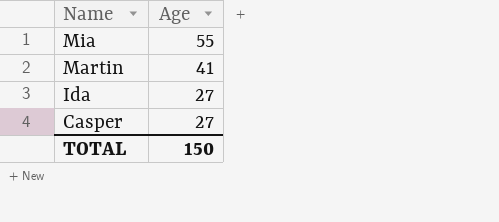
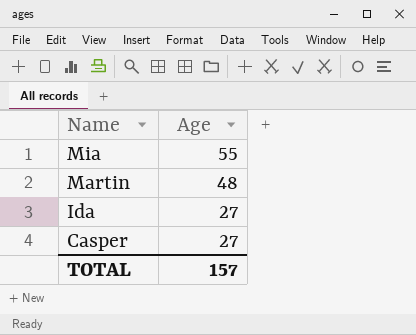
Martin | Age: 41 -> 48
TOTAL | Age: 150 -> 157

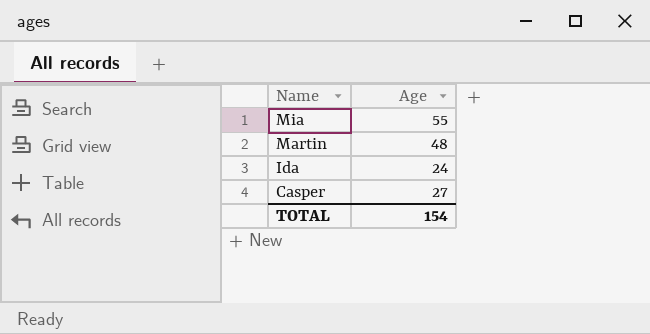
Ida | Age: 27 -> 24
TOTAL | Age: 157 -> 154

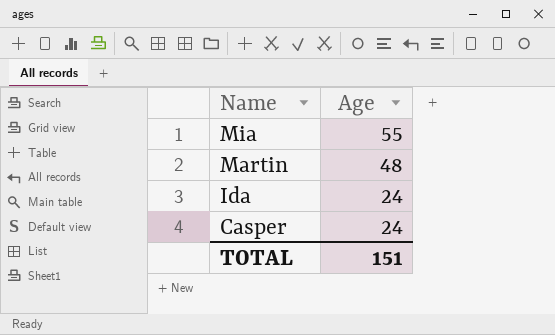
Casper | Age: 27 -> 24
TOTAL | Age: 154 -> 151

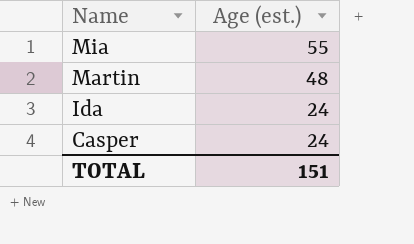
column name: Age -> Age (est.)

